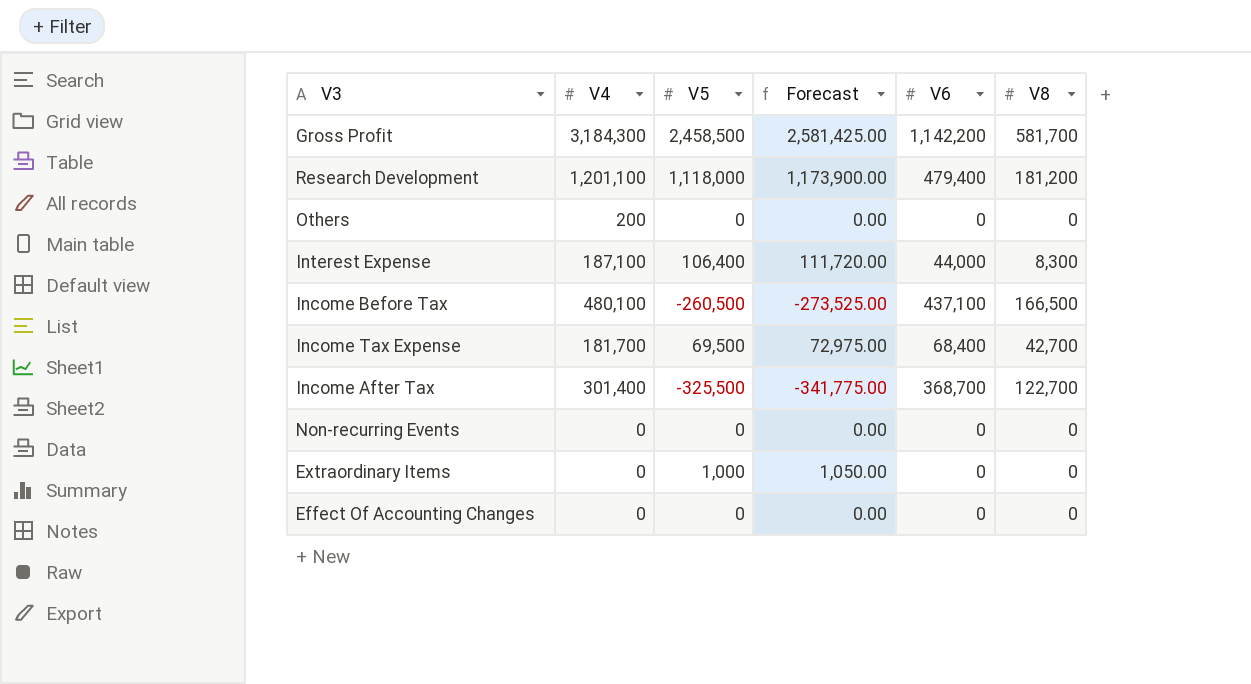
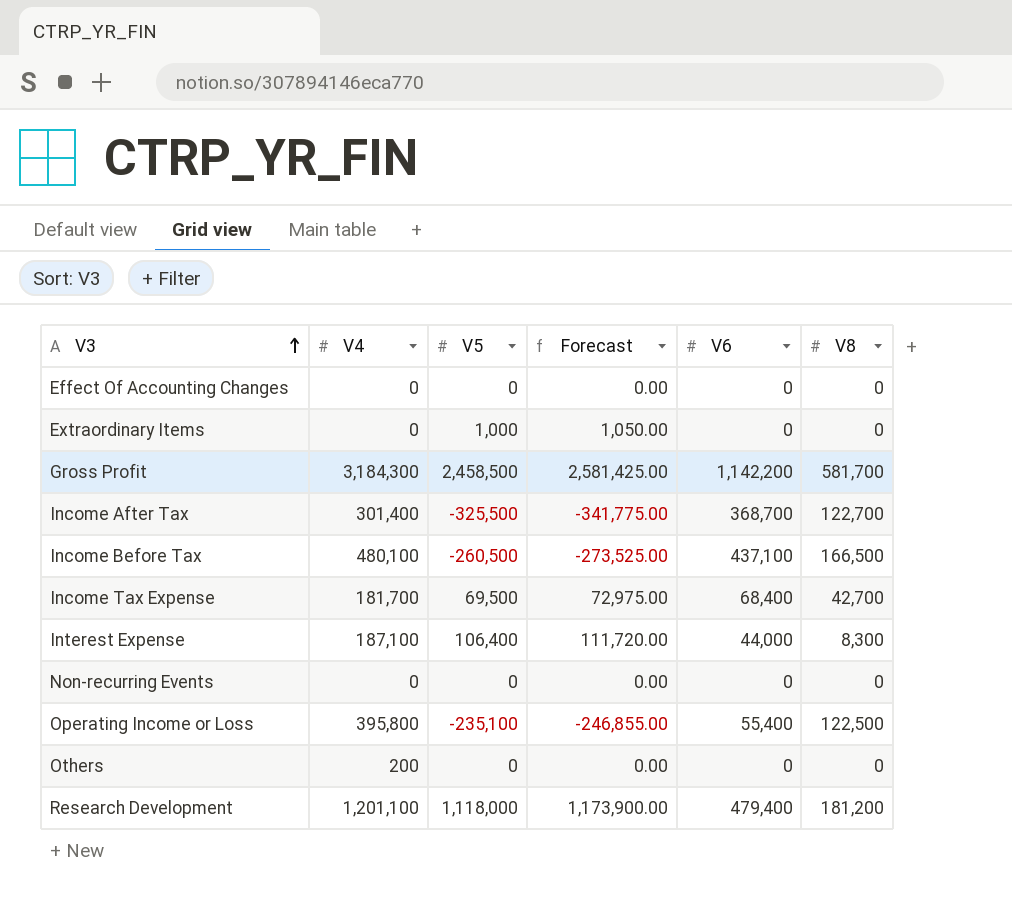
row order: none -> V3 ascending
row Operating Income or Loss: none -> 395,800 | -235,100 | -246,855.00 | 55,400 | 122,500

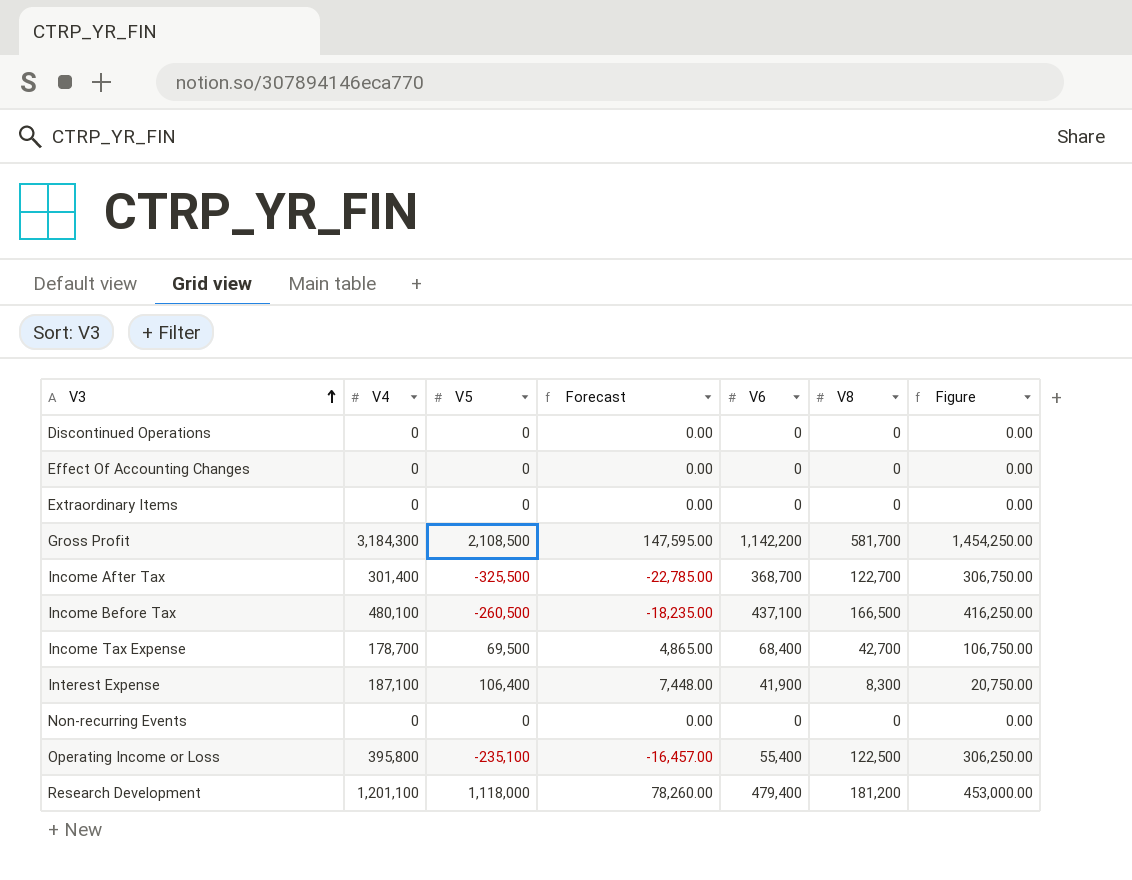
column Forecast | formula: [V5] * 1.05 -> [V5] * 0.07
column Figure | formula: none -> [V8] * 2.5
row Others: 200 | 0 | 0.00 | 0 | 0 -> none
row Discontinued Operations: none -> 0 | 0 | 0.00 | 0 | 0 | 0.00
Extraordinary Items | V5: 1,000 -> 0
Gross Profit | V5: 2,458,500 -> 2,108,500
Income Tax Expense | V4: 181,700 -> 178,700
Interest Expense | V6: 44,000 -> 41,900

